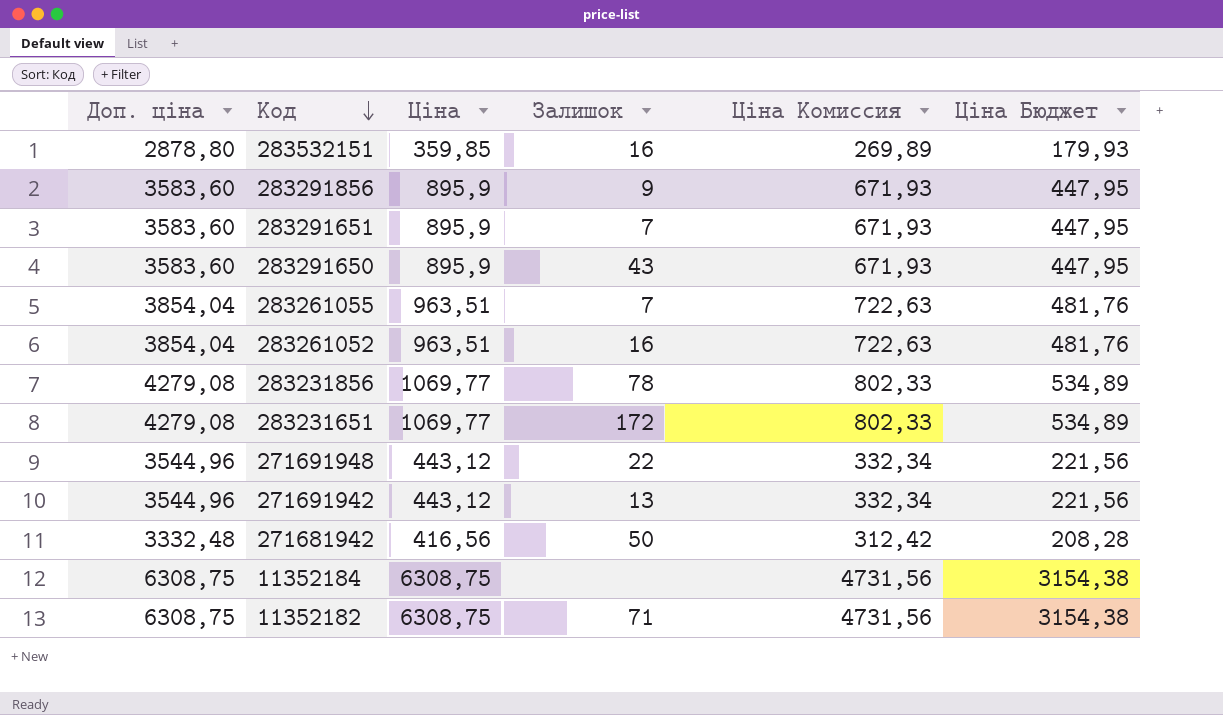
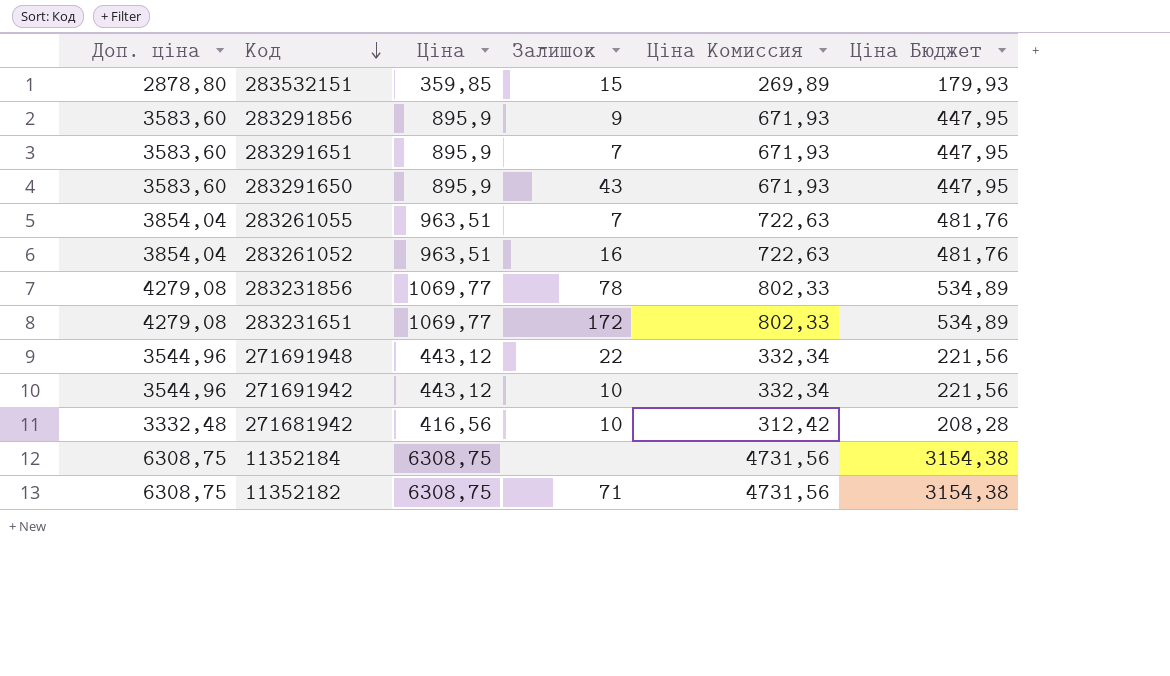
283532151 | Залишок: 16 -> 15
271691942 | Залишок: 13 -> 10
271681942 | Залишок: 50 -> 10

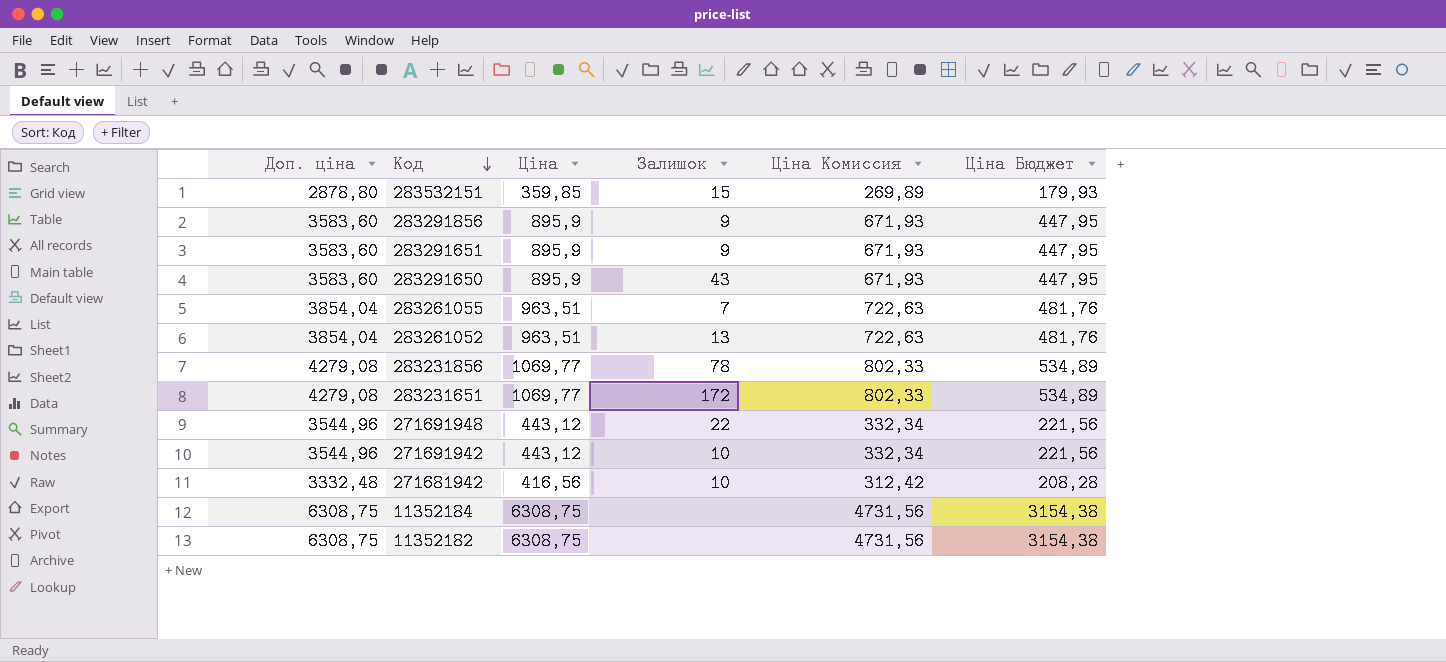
283291651 | Залишок: 7 -> 9
283261052 | Залишок: 16 -> 13
11352182 | Залишок: 71 -> none

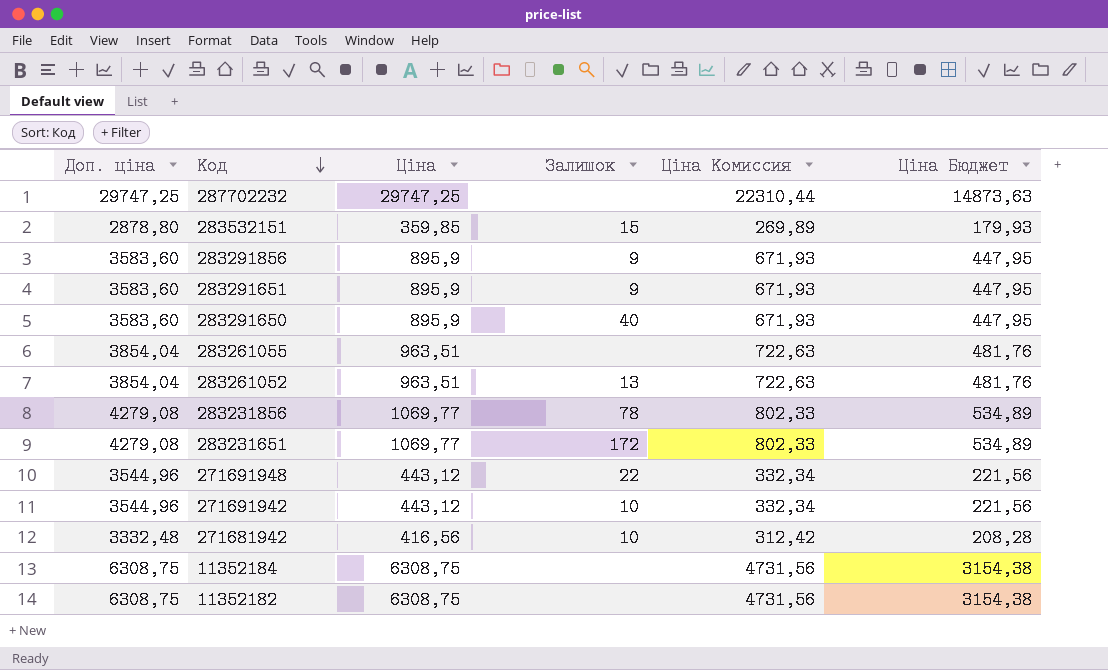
row 287702232: none -> 29747,25 | 29747,25 | none | 22310,44 | 14873,63
283291650 | Залишок: 43 -> 40
283261055 | Залишок: 7 -> none

